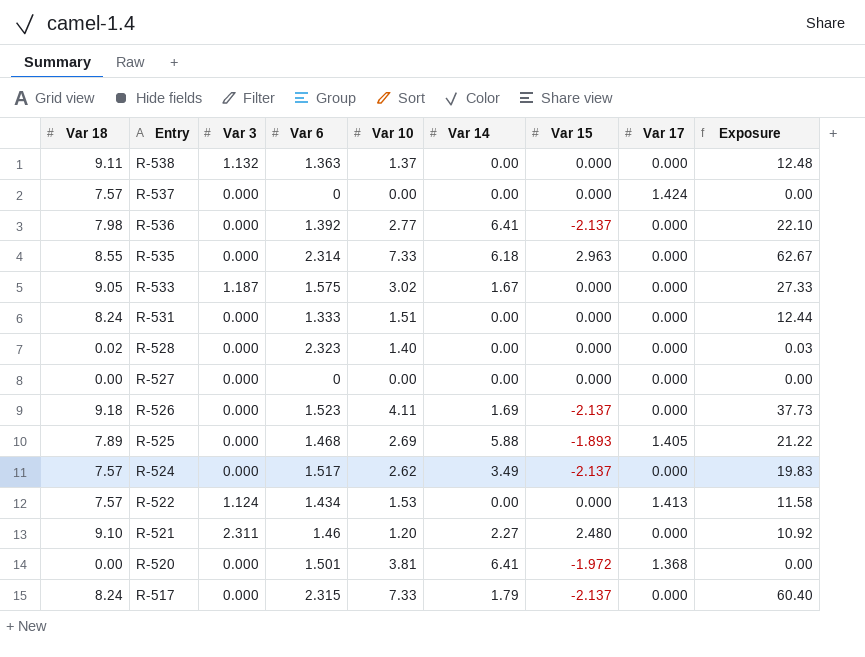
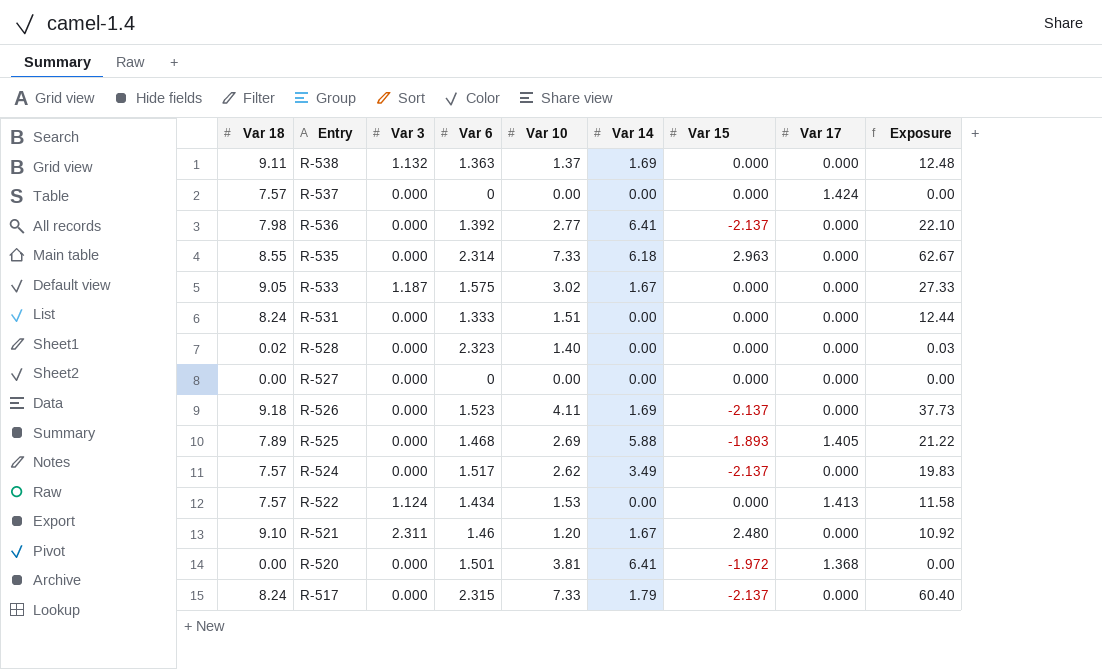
R-538 | Var 14: 0.00 -> 1.69
R-521 | Var 14: 2.27 -> 1.67

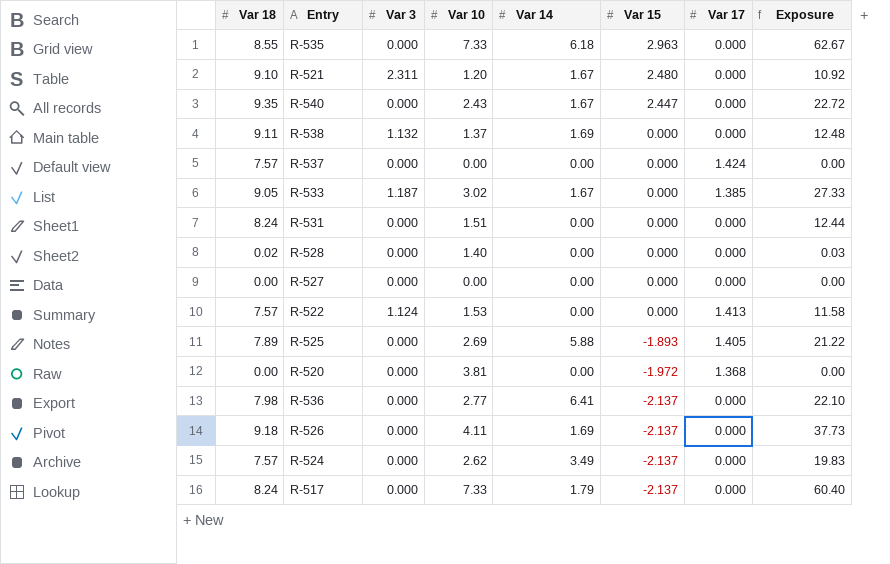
row order: Entry descending -> Var 15 descending
column Var 6 | position: 4 -> none
row R-540: none -> 9.35 | 0.000 | 2.43 | 1.67 | 2.447 | 0.000 | 22.72
R-533 | Var 17: 0.000 -> 1.385
R-520 | Var 14: 6.41 -> 0.00

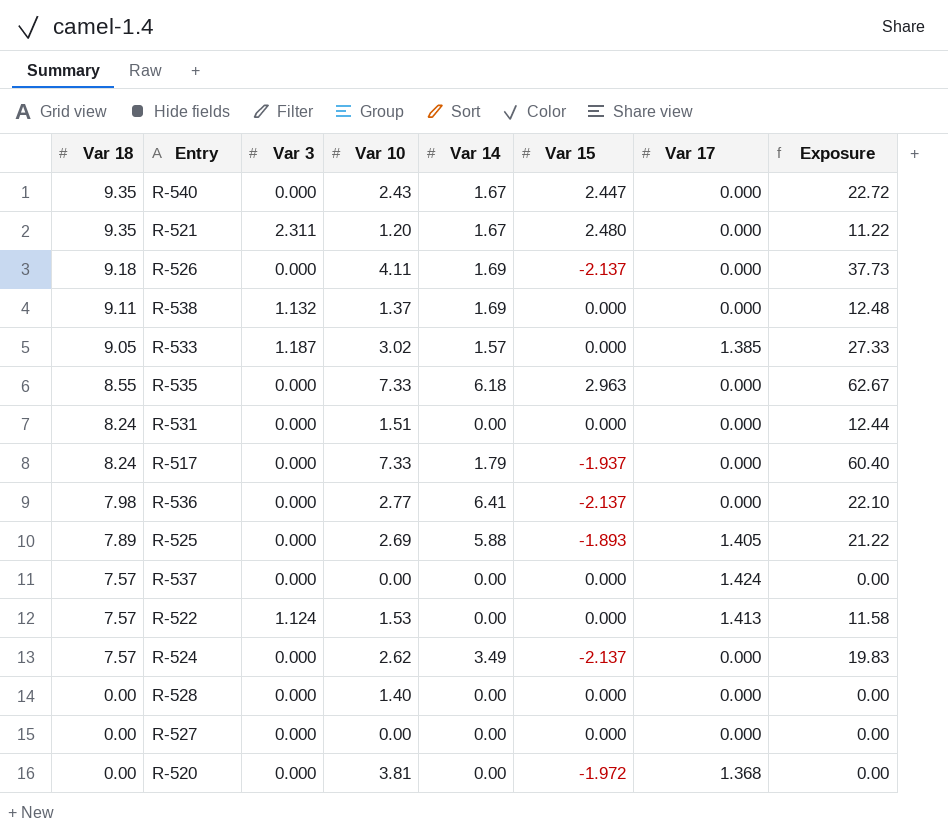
row order: Var 15 descending -> Var 18 descending
R-521 | Var 18: 9.10 -> 9.35
R-521 | Exposure: 10.92 -> 11.22
R-533 | Var 14: 1.67 -> 1.57
R-517 | Var 15: -2.137 -> -1.937
R-528 | Var 18: 0.02 -> 0.00
R-528 | Exposure: 0.03 -> 0.00

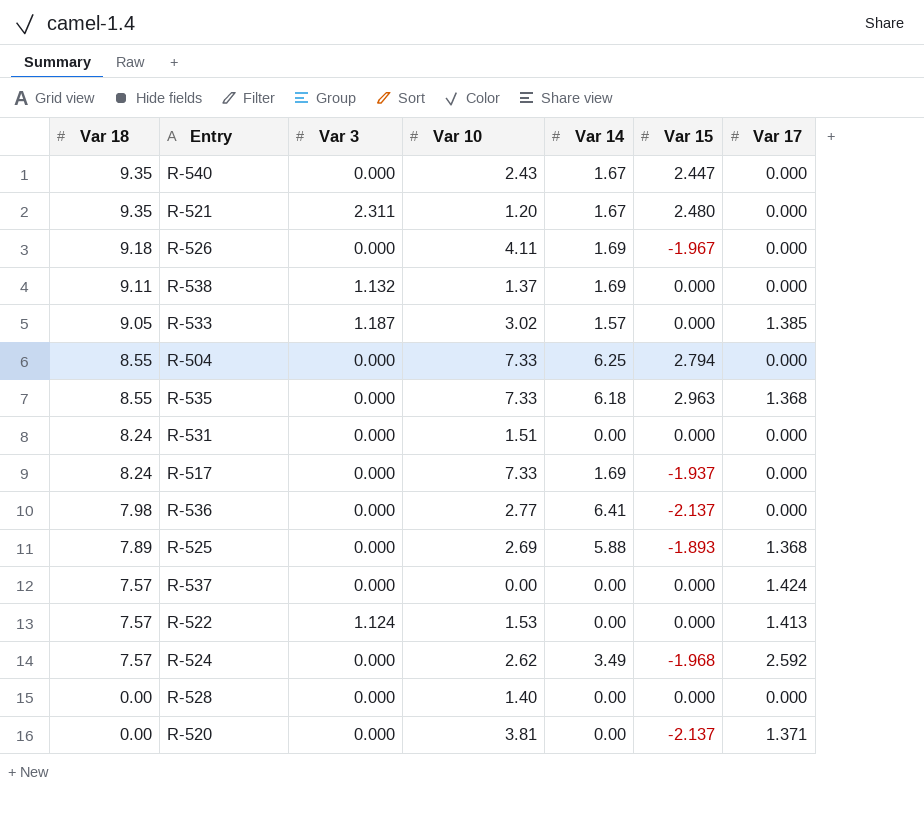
column Exposure | formula: [Var 18] * [Var 10] -> none
row R-527: 0.00 | 0.000 | 0.00 | 0.00 | 0.000 | 0.000 | 0.00 -> none
R-526 | Var 15: -2.137 -> -1.967
row R-504: none -> 8.55 | 0.000 | 7.33 | 6.25 | 2.794 | 0.000
R-535 | Var 17: 0.000 -> 1.368
R-517 | Var 14: 1.79 -> 1.69
R-525 | Var 17: 1.405 -> 1.368
R-524 | Var 15: -2.137 -> -1.968
R-524 | Var 17: 0.000 -> 2.592
R-520 | Var 15: -1.972 -> -2.137
R-520 | Var 17: 1.368 -> 1.371

